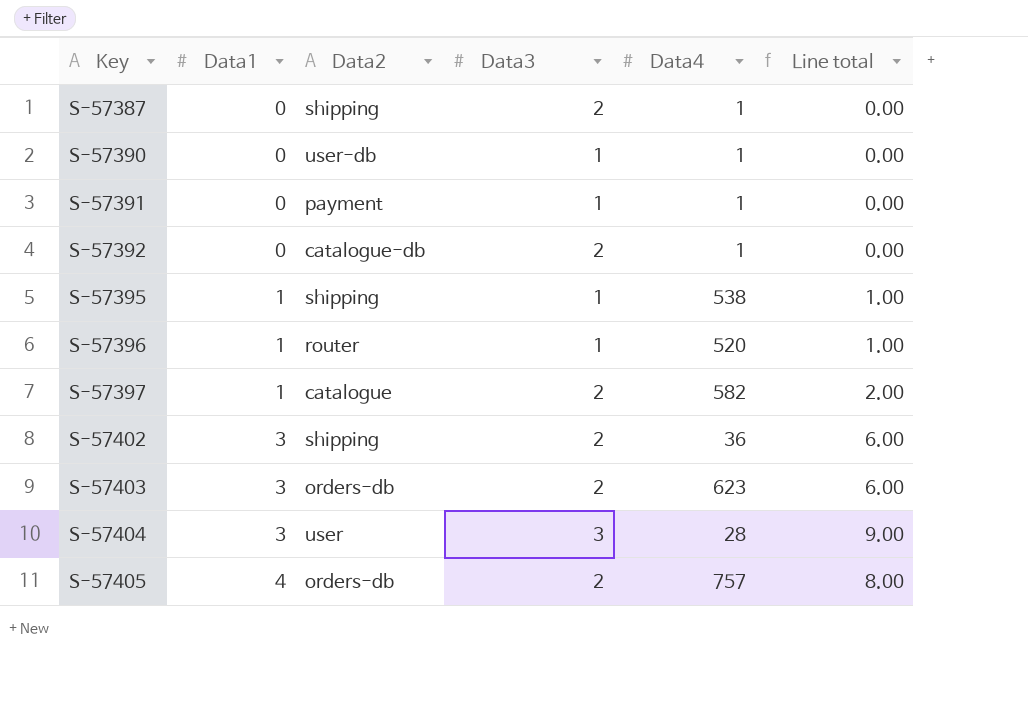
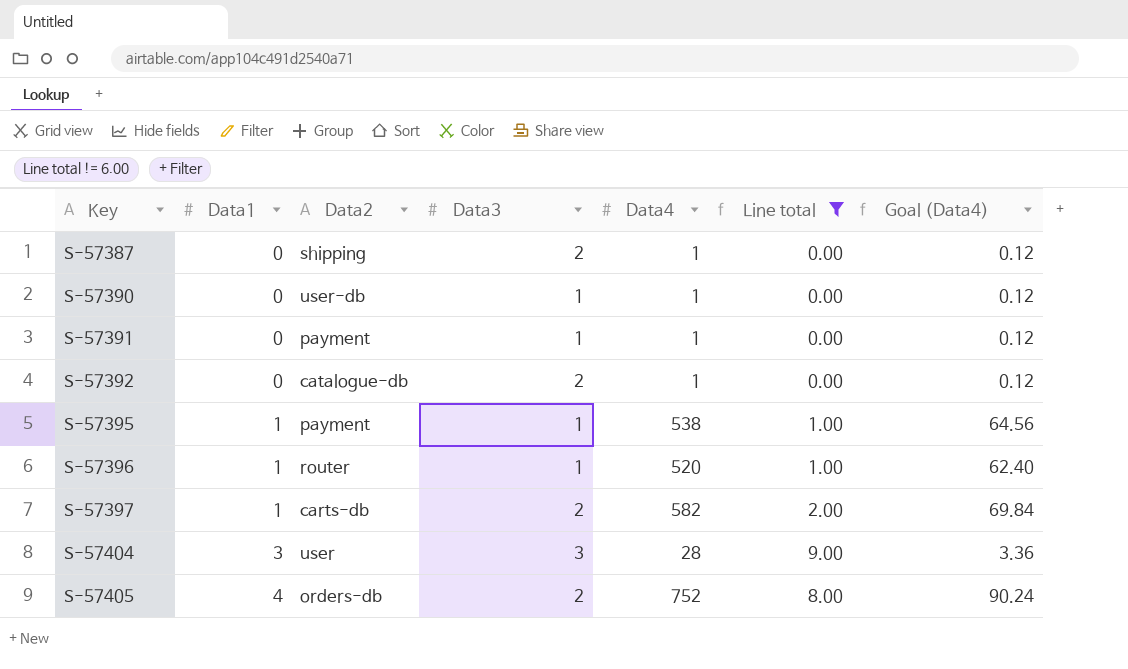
filter: none -> Line total != 6.00
column Goal (Data4) | formula: none -> [Data4] * 0.12
S-57395 | Data2: shipping -> payment
S-57397 | Data2: catalogue -> carts-db
S-57405 | Data4: 757 -> 752

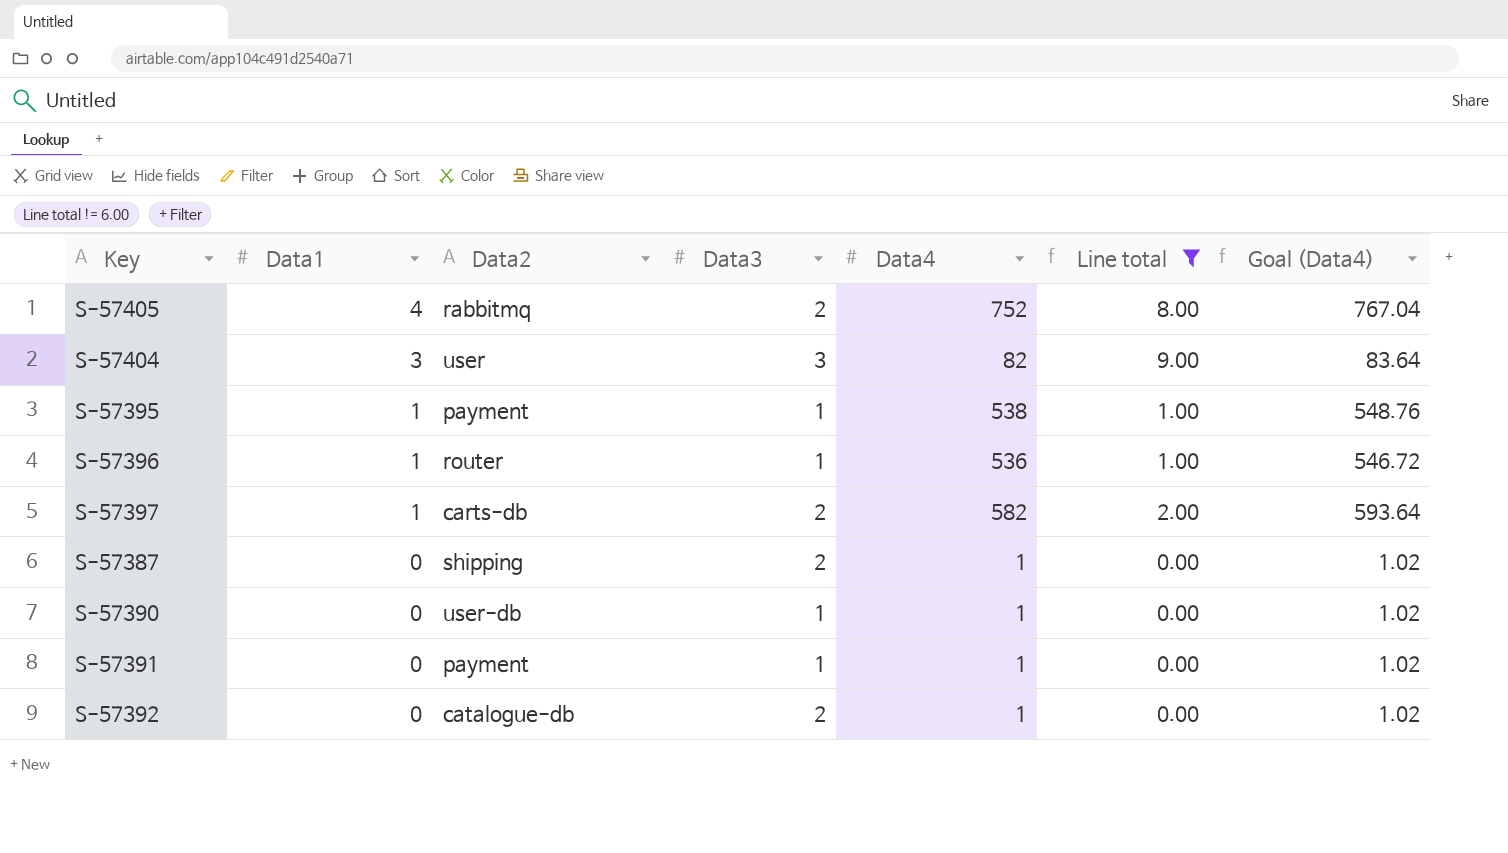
row order: Key ascending -> Data1 descending
column Goal (Data4) | formula: [Data4] * 0.12 -> [Data4] * 1.02
S-57405 | Data2: orders-db -> rabbitmq
S-57404 | Data4: 28 -> 82
S-57396 | Data4: 520 -> 536

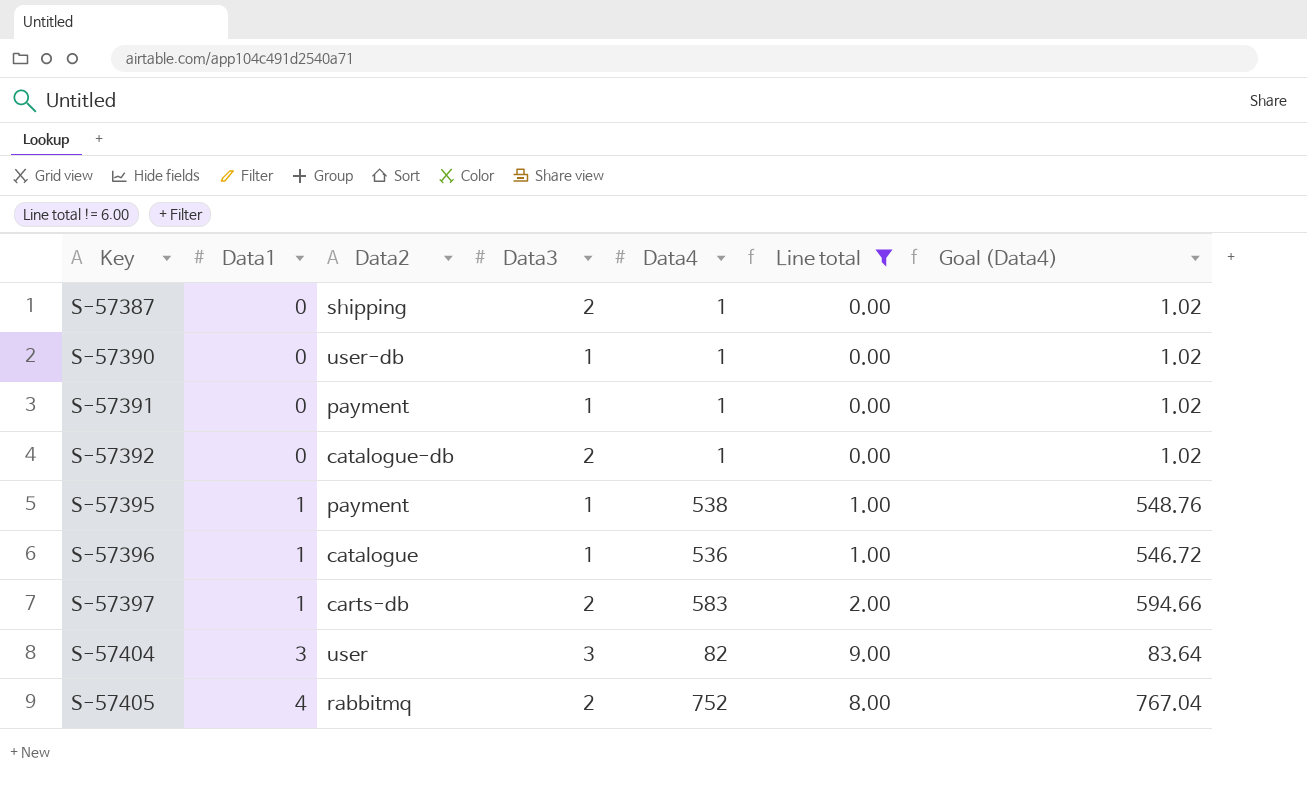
row order: Data1 descending -> Key ascending
S-57396 | Data2: router -> catalogue
S-57397 | Data4: 582 -> 583
S-57397 | Goal (Data4): 593.64 -> 594.66

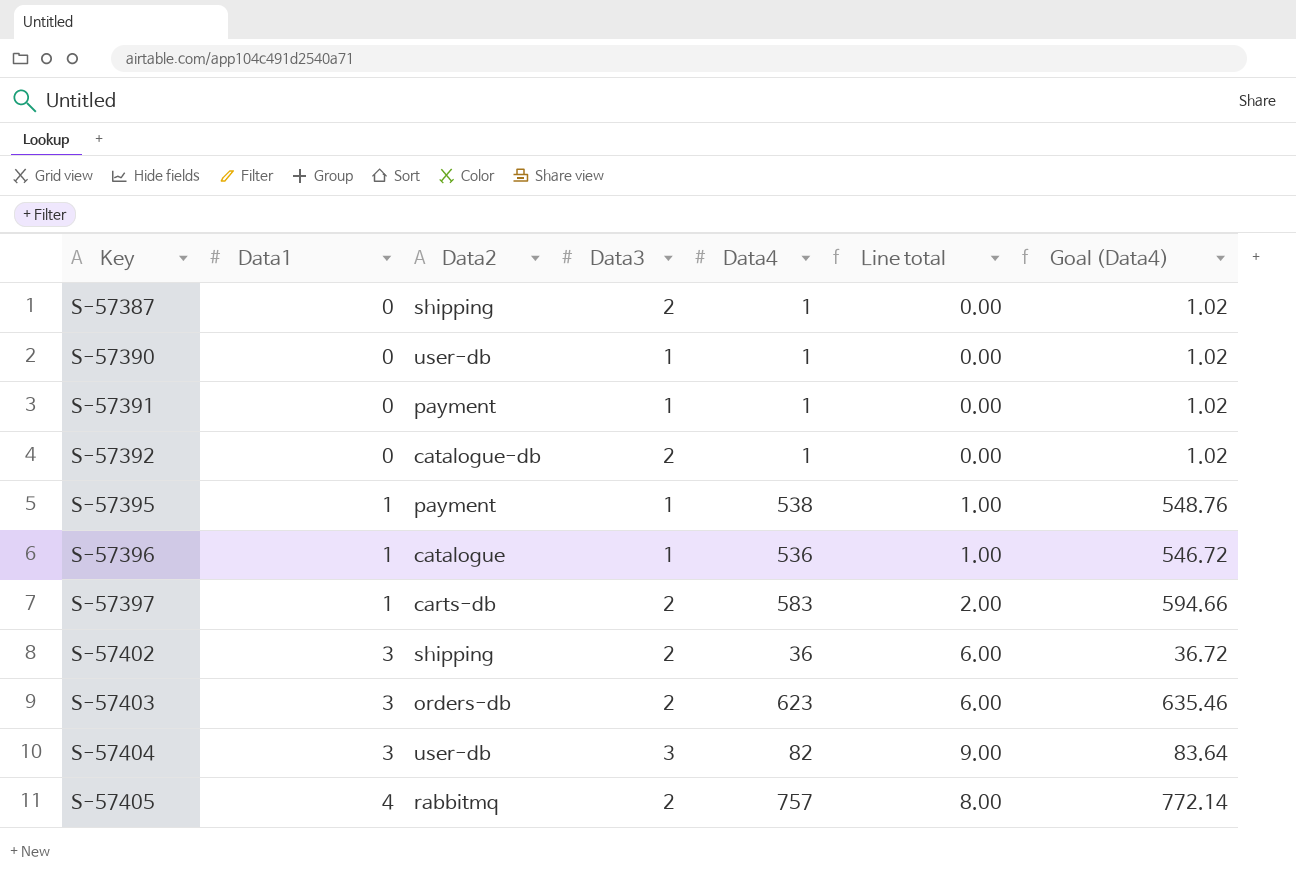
filter: Line total != 6.00 -> none
S-57404 | Data2: user -> user-db
S-57405 | Data4: 752 -> 757
S-57405 | Goal (Data4): 767.04 -> 772.14

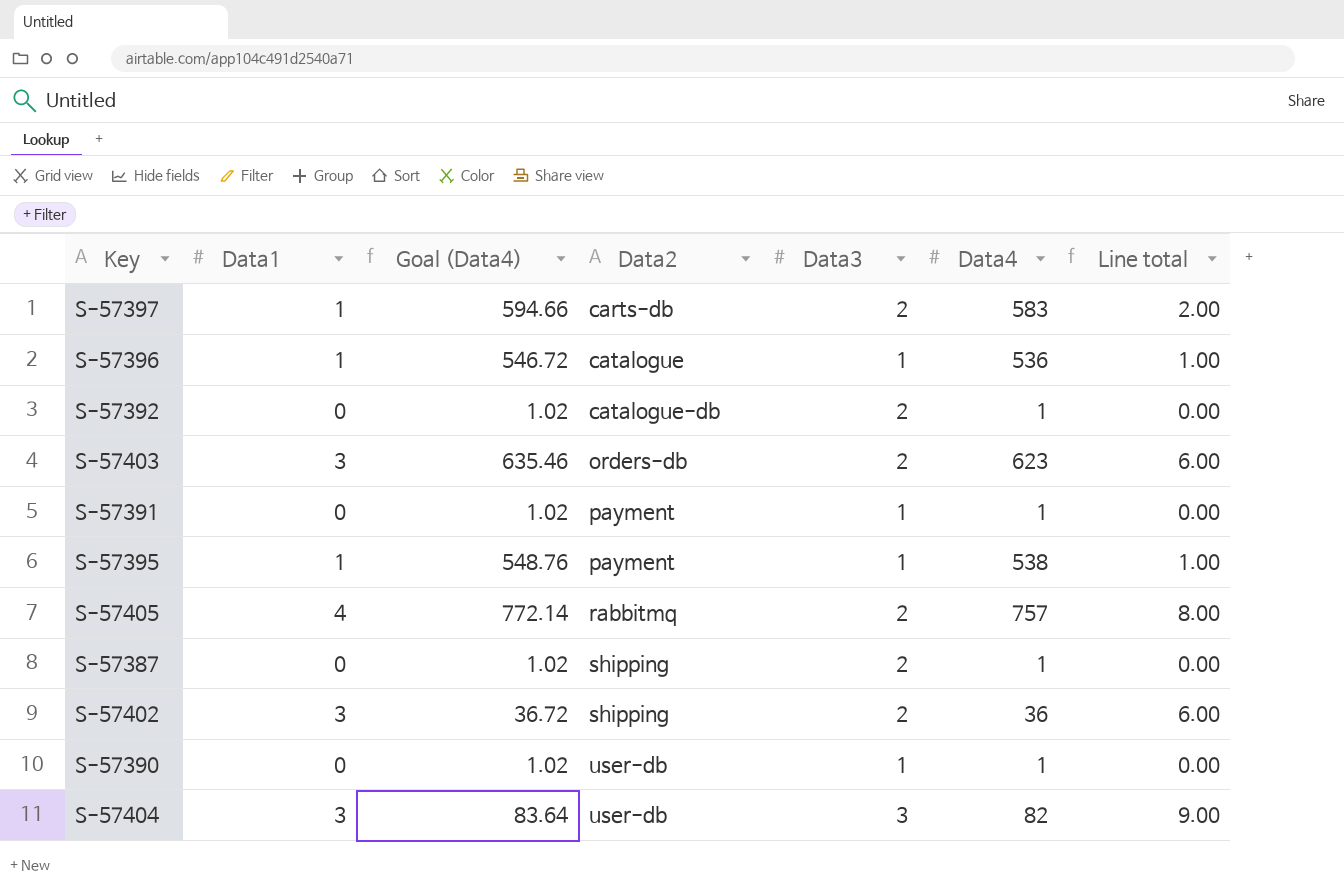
row order: Key ascending -> Data2 ascending
column Goal (Data4) | position: 7 -> 3

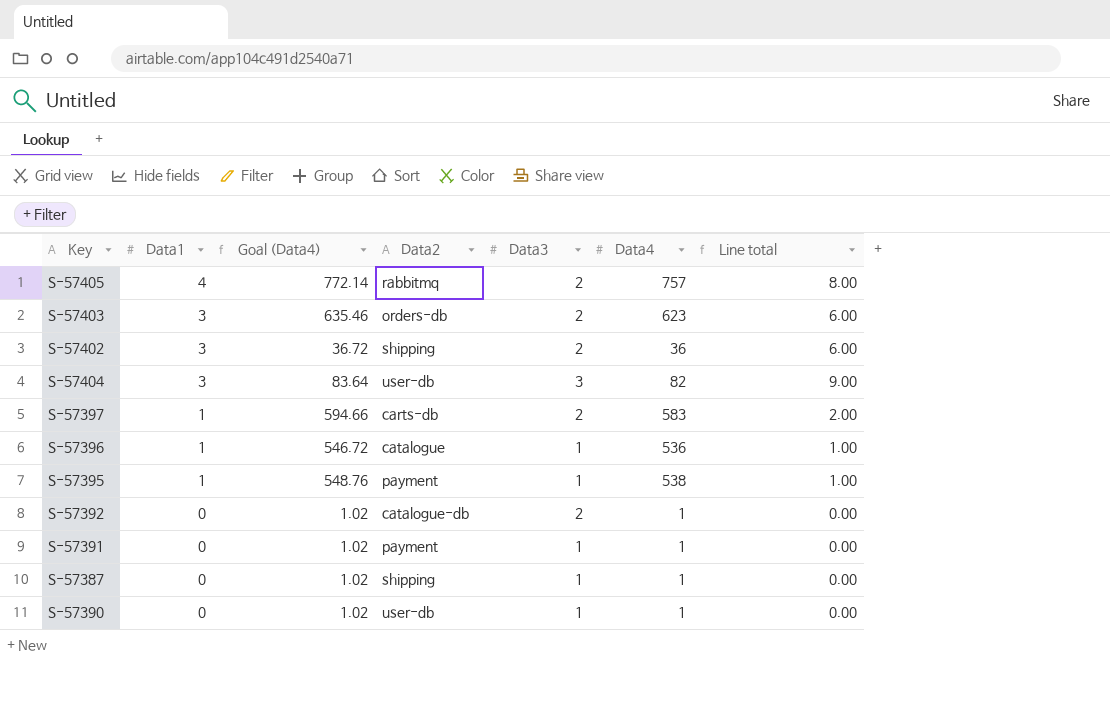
row order: Data2 ascending -> Data1 descending
S-57387 | Data3: 2 -> 1

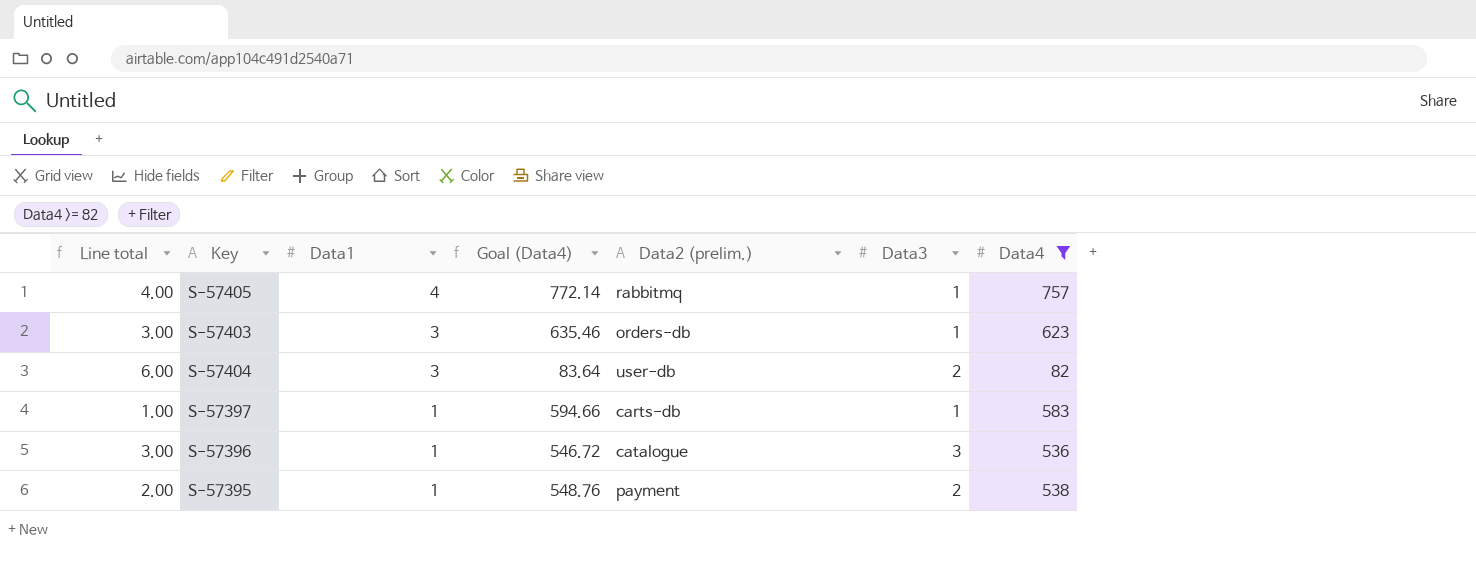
filter: none -> Data4 >= 82
column Line total | position: 7 -> 1
column name: Data2 -> Data2 (prelim.)
S-57405 | Line total: 8.00 -> 4.00
S-57405 | Data3: 2 -> 1
S-57403 | Line total: 6.00 -> 3.00
S-57403 | Data3: 2 -> 1
S-57404 | Line total: 9.00 -> 6.00
S-57404 | Data3: 3 -> 2
S-57397 | Line total: 2.00 -> 1.00
S-57397 | Data3: 2 -> 1
S-57396 | Line total: 1.00 -> 3.00
S-57396 | Data3: 1 -> 3
S-57395 | Line total: 1.00 -> 2.00
S-57395 | Data3: 1 -> 2

